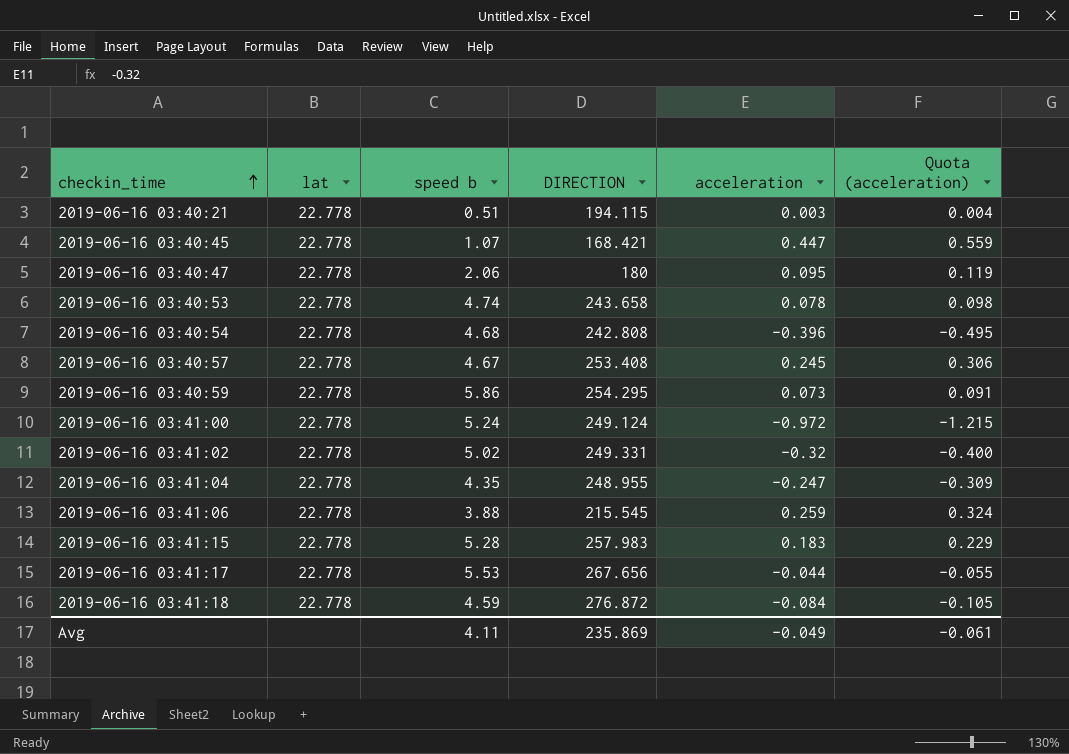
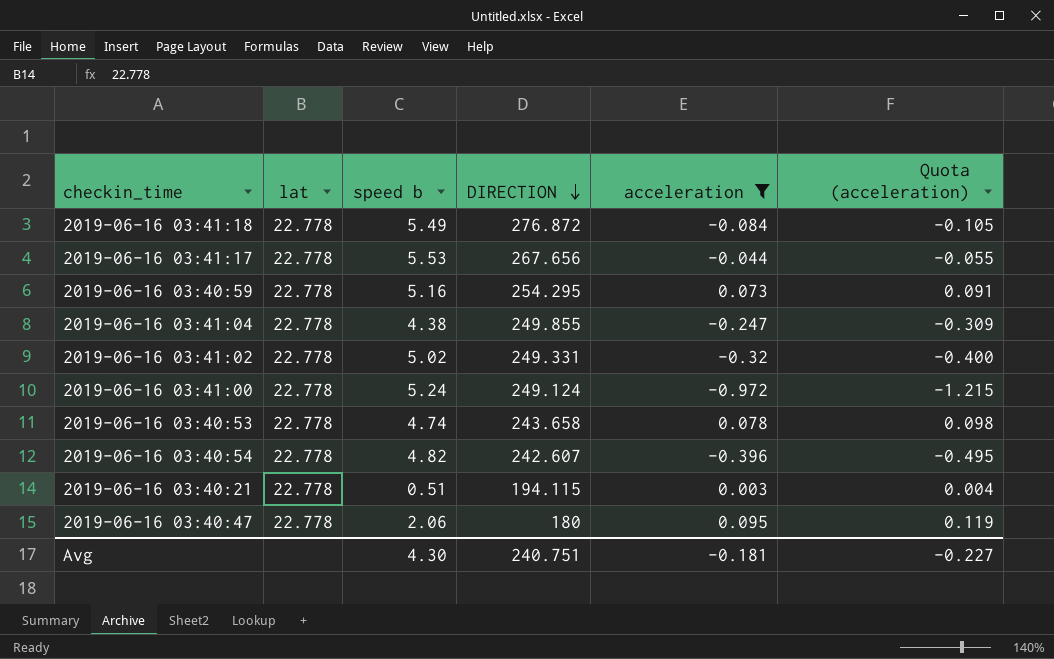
filter: none -> acceleration <= 0.095
row order: checkin_time ascending -> DIRECTION descending
2019-06-16 03:41:18 | speed b: 4.59 -> 5.49
2019-06-16 03:40:59 | speed b: 5.86 -> 5.16
2019-06-16 03:41:04 | speed b: 4.35 -> 4.38
2019-06-16 03:41:04 | DIRECTION: 248.955 -> 249.855
2019-06-16 03:40:54 | speed b: 4.68 -> 4.82
2019-06-16 03:40:54 | DIRECTION: 242.808 -> 242.607
Avg | speed b: 4.11 -> 4.30
Avg | DIRECTION: 235.869 -> 240.751
Avg | acceleration: -0.049 -> -0.181
Avg | Quota (acceleration): -0.061 -> -0.227

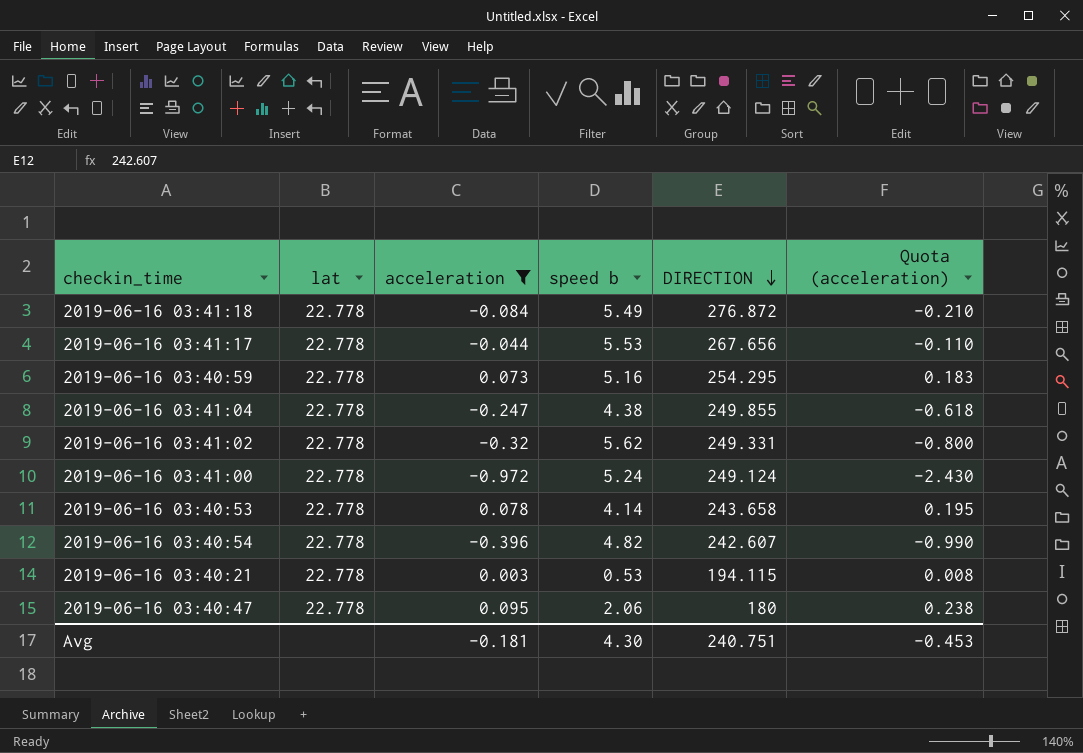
column acceleration | position: 5 -> 3
column Quota (acceleration) | formula: [acceleration] * 1.25 -> [acceleration] * 2.5
2019-06-16 03:41:02 | speed b: 5.02 -> 5.62
2019-06-16 03:40:53 | speed b: 4.74 -> 4.14
2019-06-16 03:40:21 | speed b: 0.51 -> 0.53
Avg | Quota (acceleration): -0.227 -> -0.453

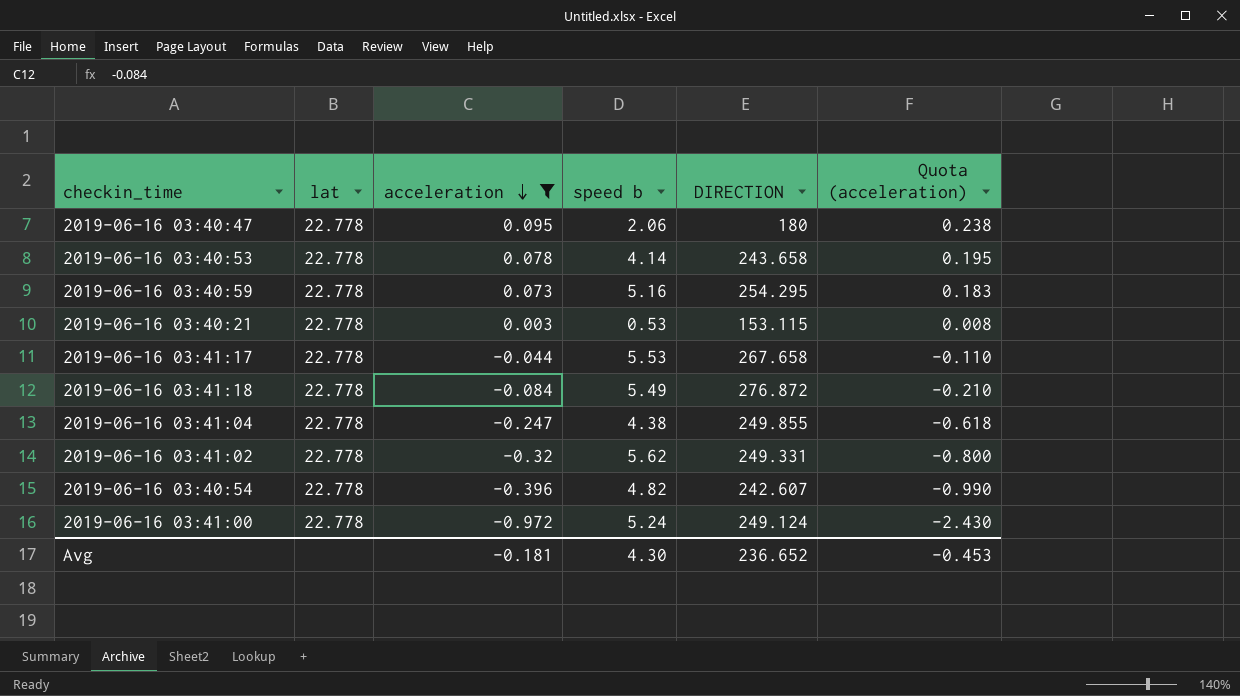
row order: DIRECTION descending -> acceleration descending
2019-06-16 03:40:21 | DIRECTION: 194.115 -> 153.115
2019-06-16 03:41:17 | DIRECTION: 267.656 -> 267.658
Avg | DIRECTION: 240.751 -> 236.652

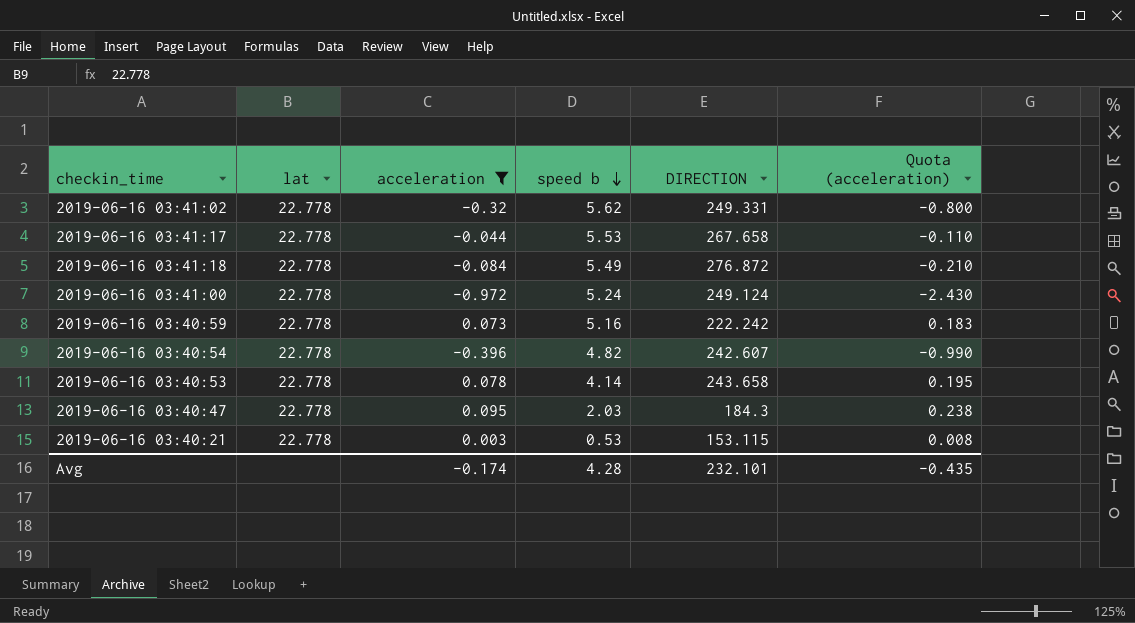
row order: acceleration descending -> speed b descending
row 2019-06-16 03:41:04: 22.778 | -0.247 | 4.38 | 249.855 | -0.618 -> none
2019-06-16 03:40:59 | DIRECTION: 254.295 -> 222.242
2019-06-16 03:40:47 | speed b: 2.06 -> 2.03
2019-06-16 03:40:47 | DIRECTION: 180 -> 184.3
Avg | acceleration: -0.181 -> -0.174
Avg | speed b: 4.30 -> 4.28
Avg | DIRECTION: 236.652 -> 232.101
Avg | Quota (acceleration): -0.453 -> -0.435

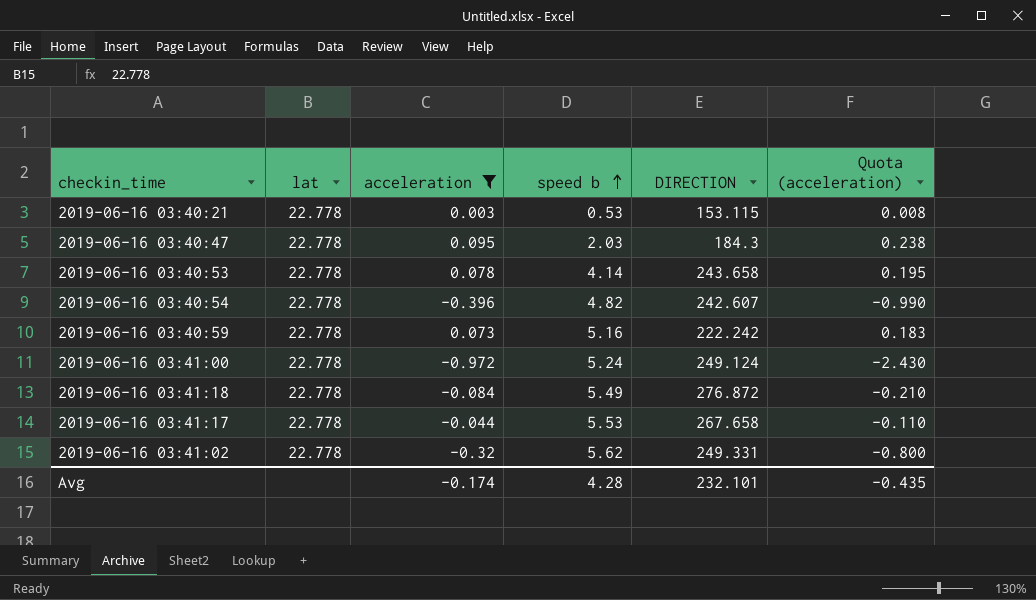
row order: speed b descending -> speed b ascending

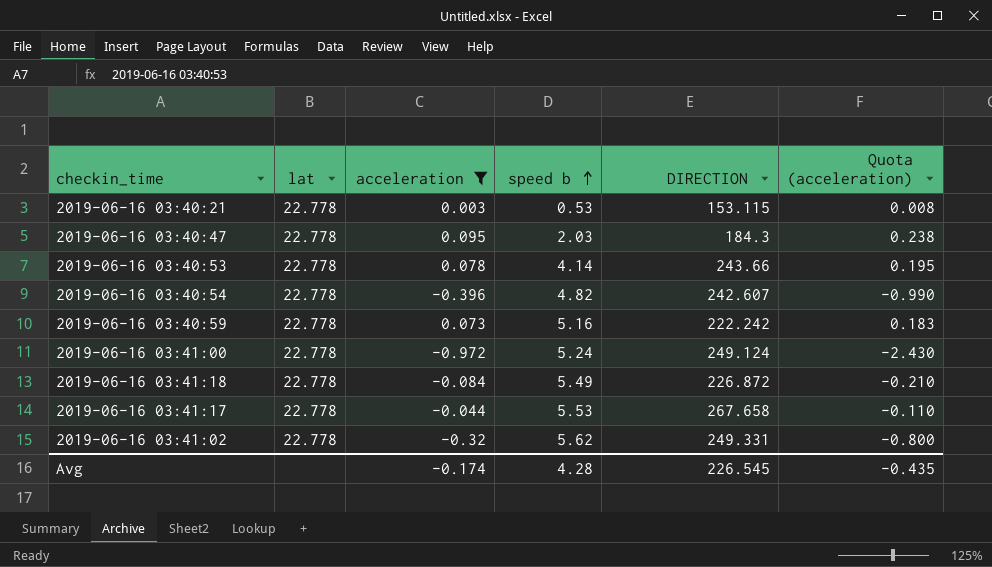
2019-06-16 03:40:53 | DIRECTION: 243.658 -> 243.66
2019-06-16 03:41:18 | DIRECTION: 276.872 -> 226.872
Avg | DIRECTION: 232.101 -> 226.545

